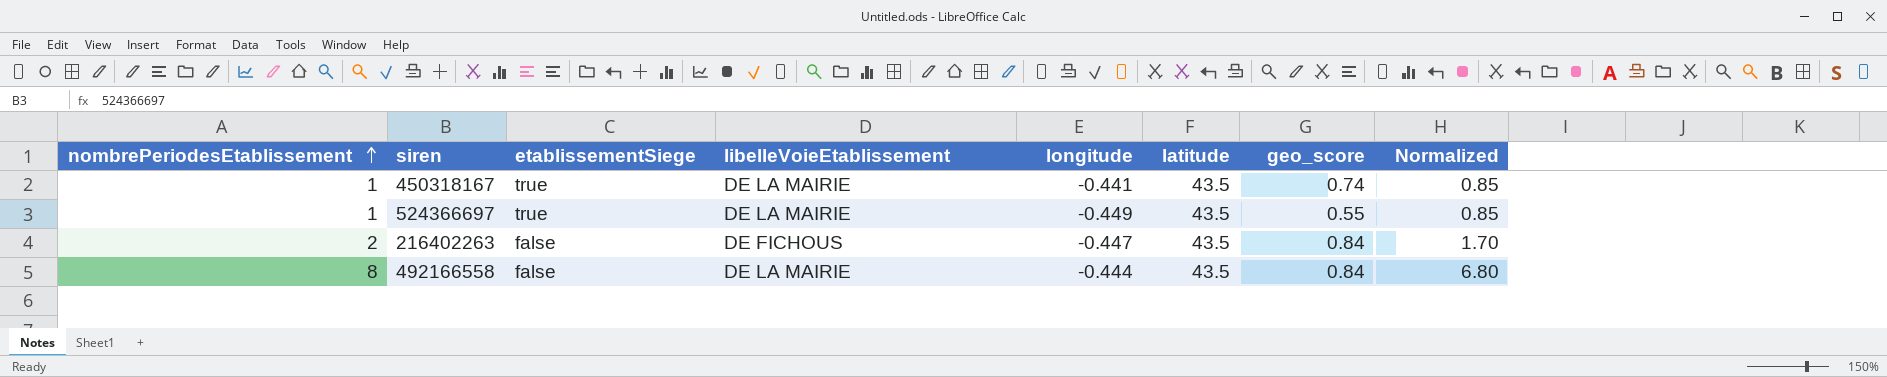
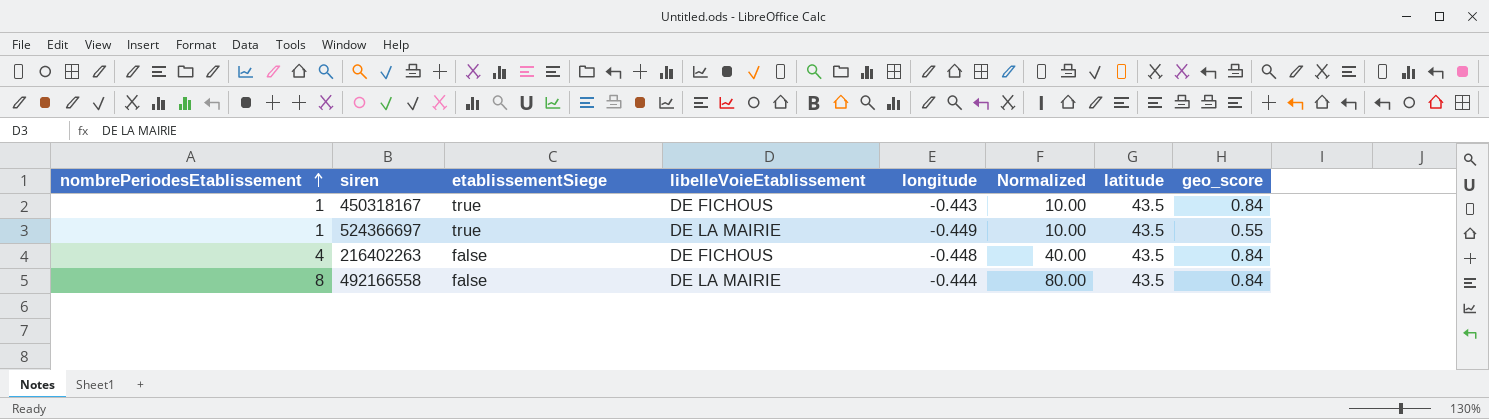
column Normalized | formula: [nombrePeriodesEtablissement] * 0.85 -> [nombrePeriodesEtablissement] * 10
column Normalized | position: 8 -> 6
450318167 | libelleVoieEtablissement: DE LA MAIRIE -> DE FICHOUS
450318167 | longitude: -0.441 -> -0.443
450318167 | geo_score: 0.74 -> 0.84
216402263 | nombrePeriodesEtablissement: 2 -> 4
216402263 | longitude: -0.447 -> -0.448

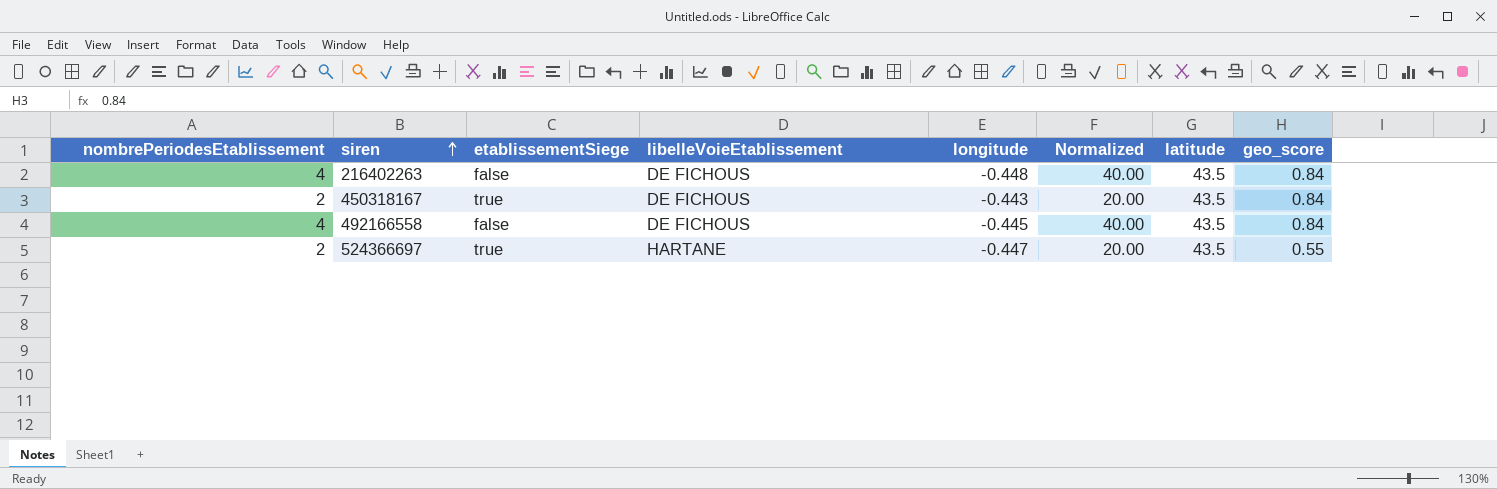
row order: nombrePeriodesEtablissement ascending -> siren ascending
450318167 | nombrePeriodesEtablissement: 1 -> 2
450318167 | Normalized: 10.00 -> 20.00
492166558 | nombrePeriodesEtablissement: 8 -> 4
492166558 | libelleVoieEtablissement: DE LA MAIRIE -> DE FICHOUS
492166558 | longitude: -0.444 -> -0.445
492166558 | Normalized: 80.00 -> 40.00
524366697 | nombrePeriodesEtablissement: 1 -> 2
524366697 | libelleVoieEtablissement: DE LA MAIRIE -> HARTANE
524366697 | longitude: -0.449 -> -0.447
524366697 | Normalized: 10.00 -> 20.00

